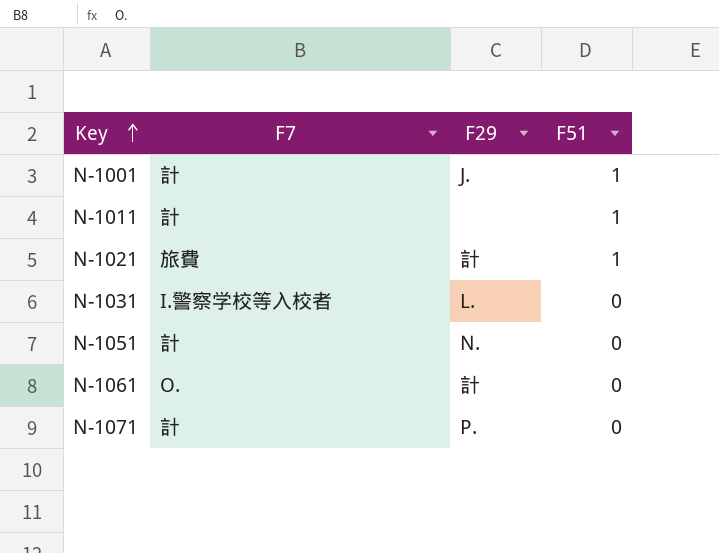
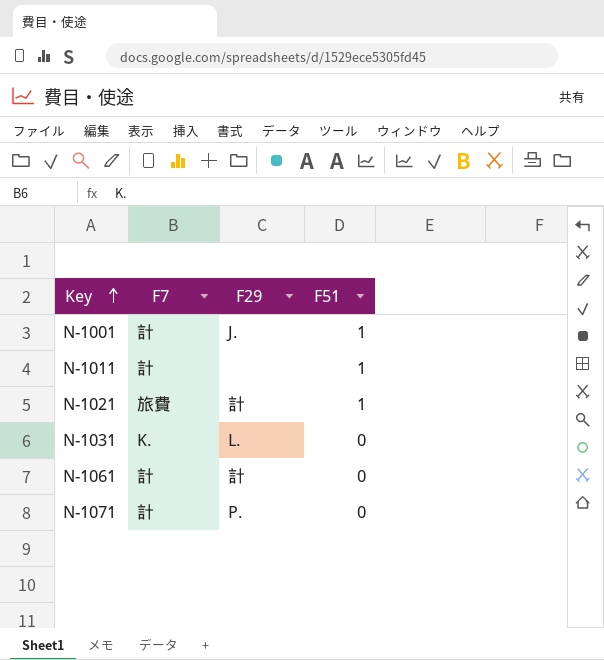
row N-1051: 計 | N. | 0 -> none
N-1031 | F7: I.警察学校等入校者 -> K.
N-1061 | F7: O. -> 計

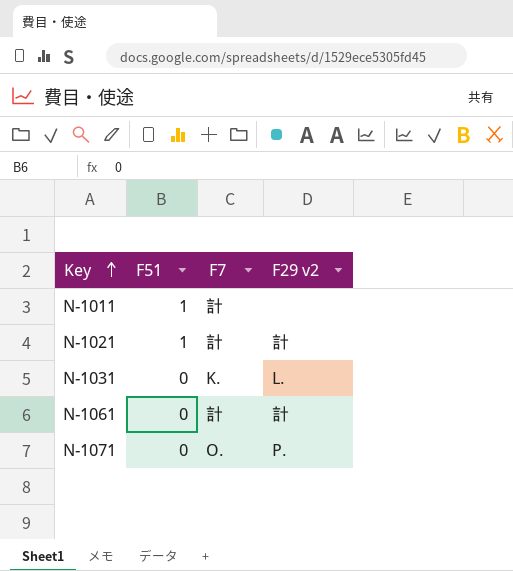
column F51 | position: 4 -> 2
column name: F29 -> F29 v2
row N-1001: 計 | J. | 1 -> none
N-1021 | F7: 旅費 -> 計
N-1071 | F7: 計 -> O.

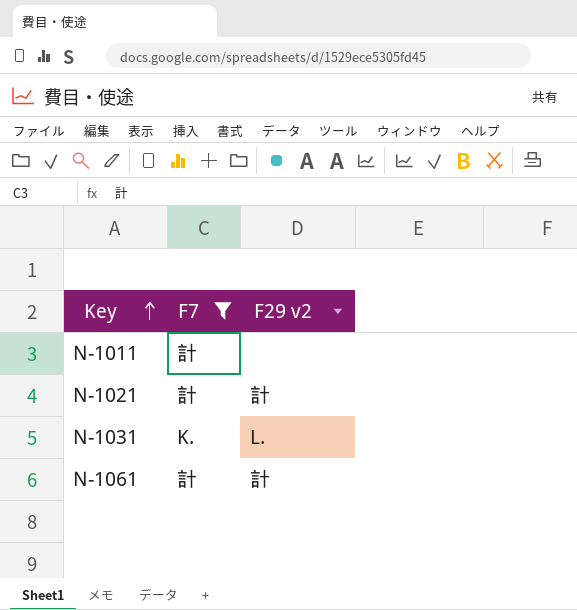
filter: none -> F7 != O.
column F51 | position: 2 -> none

